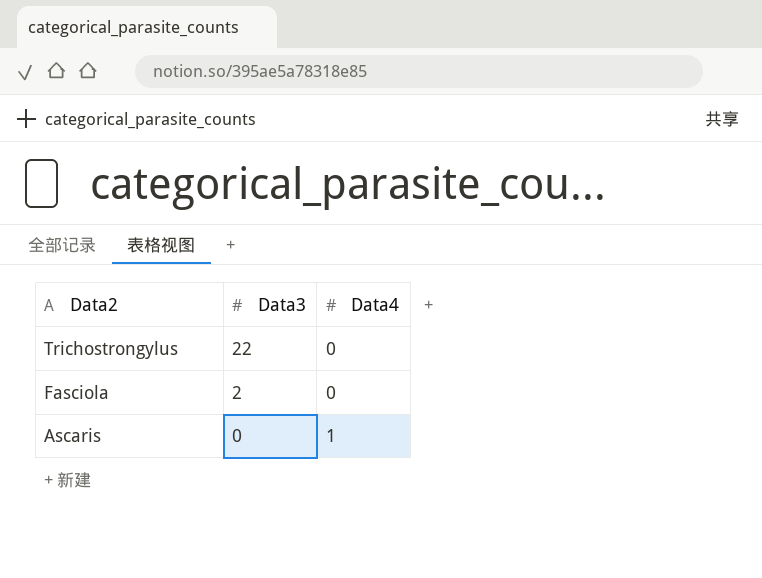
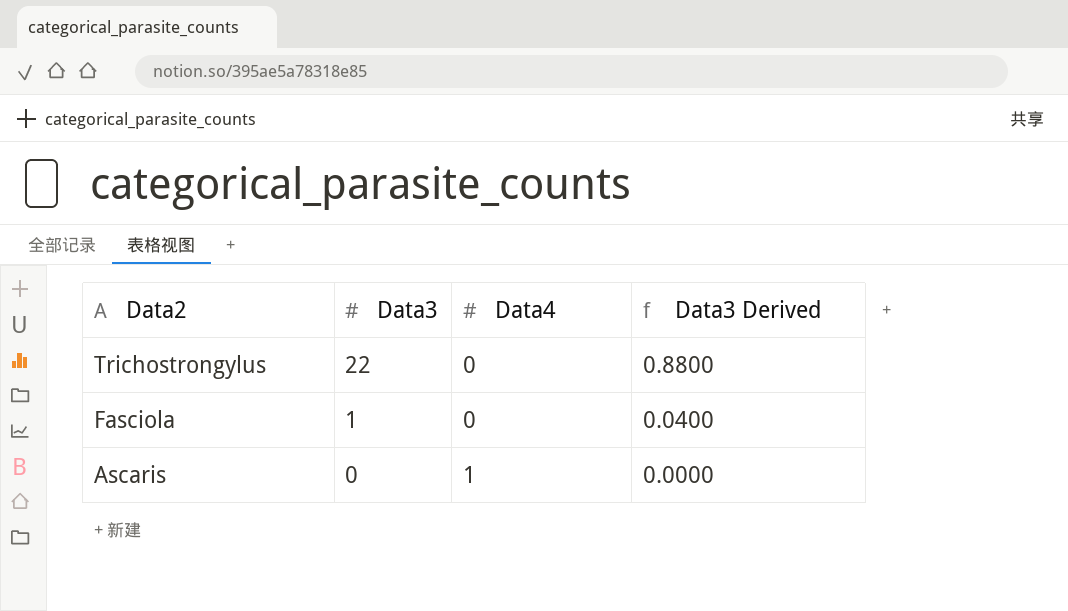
column Data3 Derived | formula: none -> [Data3] * 0.04
Fasciola | Data3: 2 -> 1

